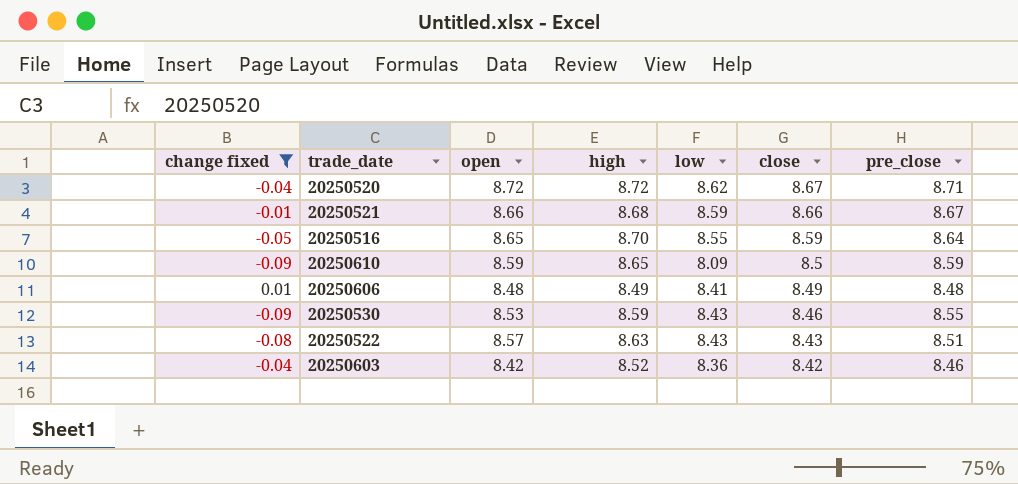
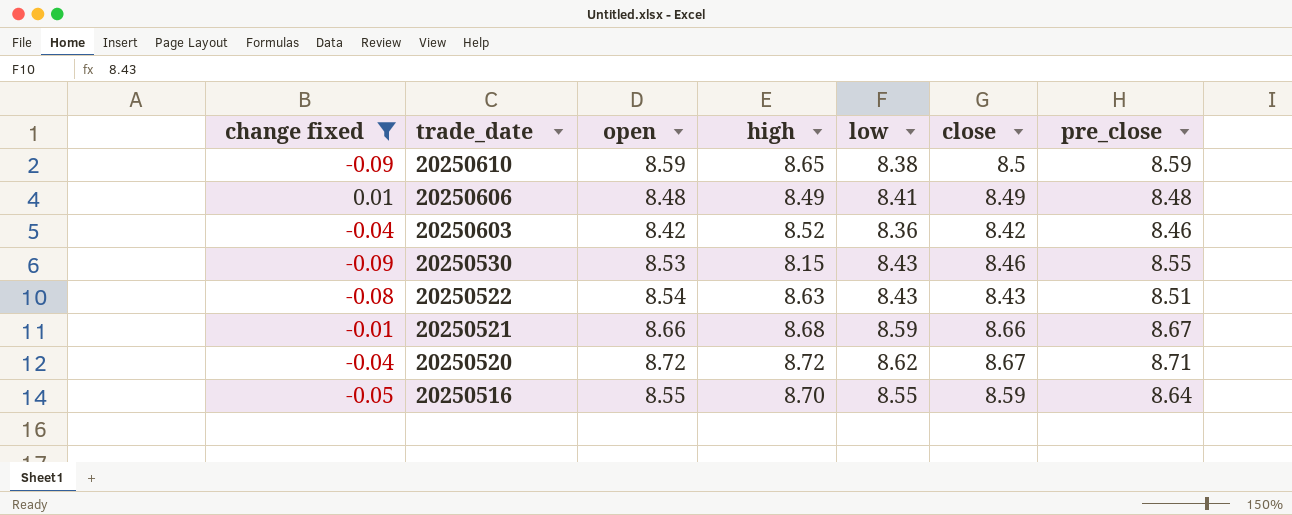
row order: close descending -> trade_date descending
20250610 | low: 8.09 -> 8.38
20250530 | high: 8.59 -> 8.15
20250522 | open: 8.57 -> 8.54
20250516 | open: 8.65 -> 8.55

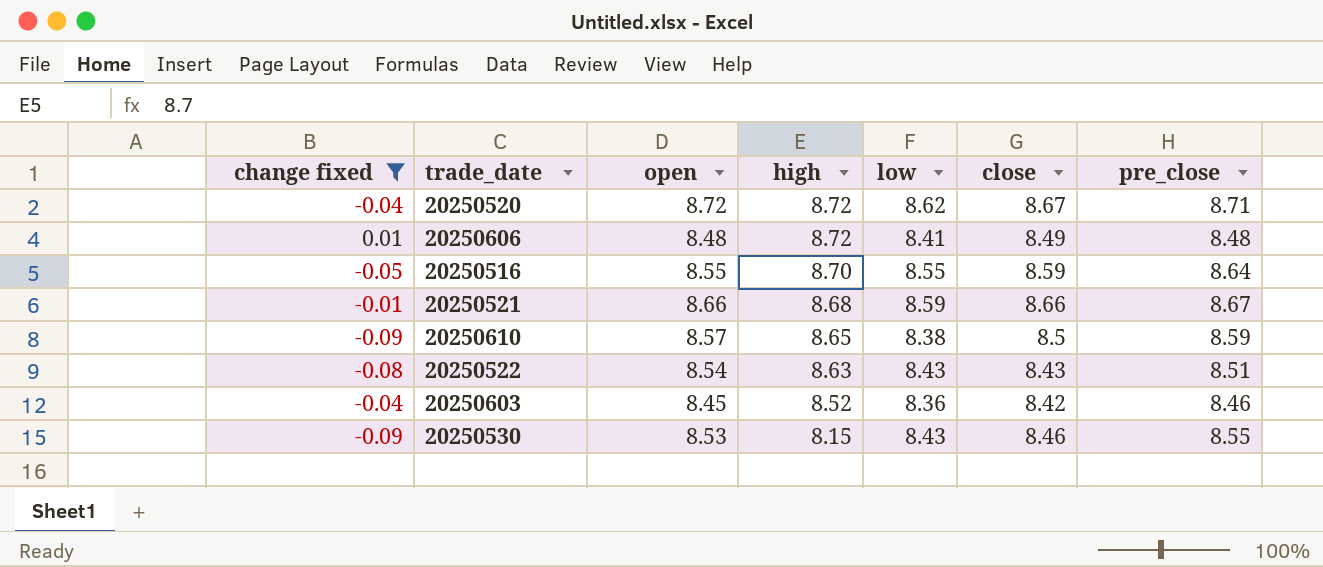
row order: trade_date descending -> high descending
20250606 | high: 8.49 -> 8.72
20250610 | open: 8.59 -> 8.57
20250603 | open: 8.42 -> 8.45

